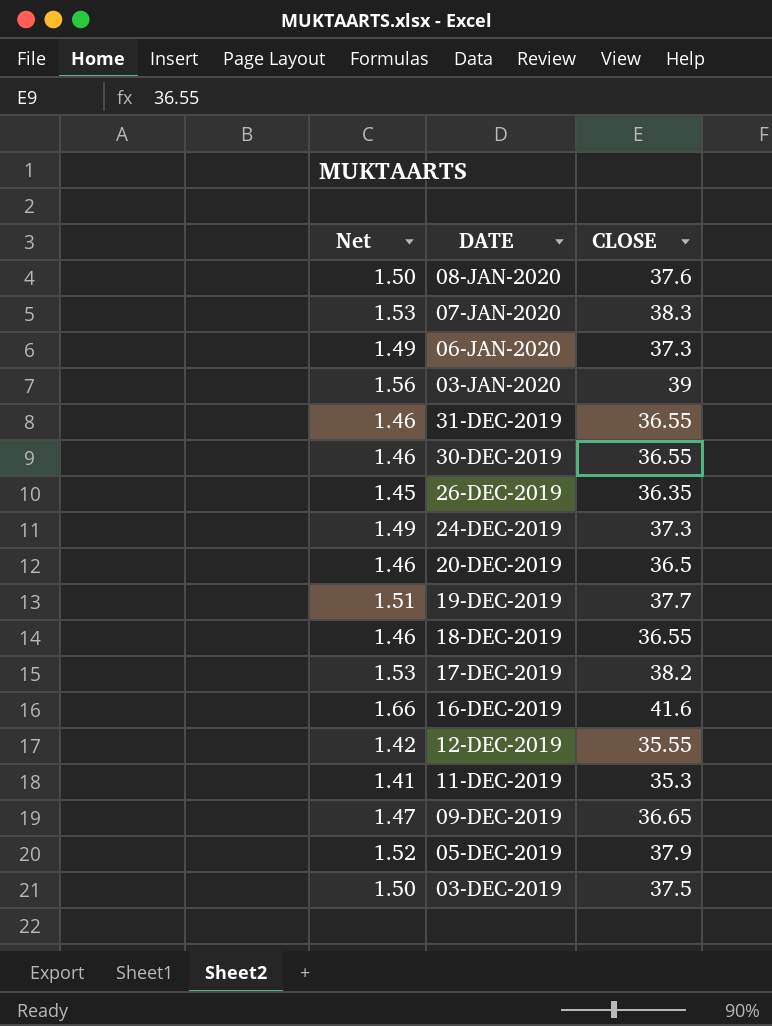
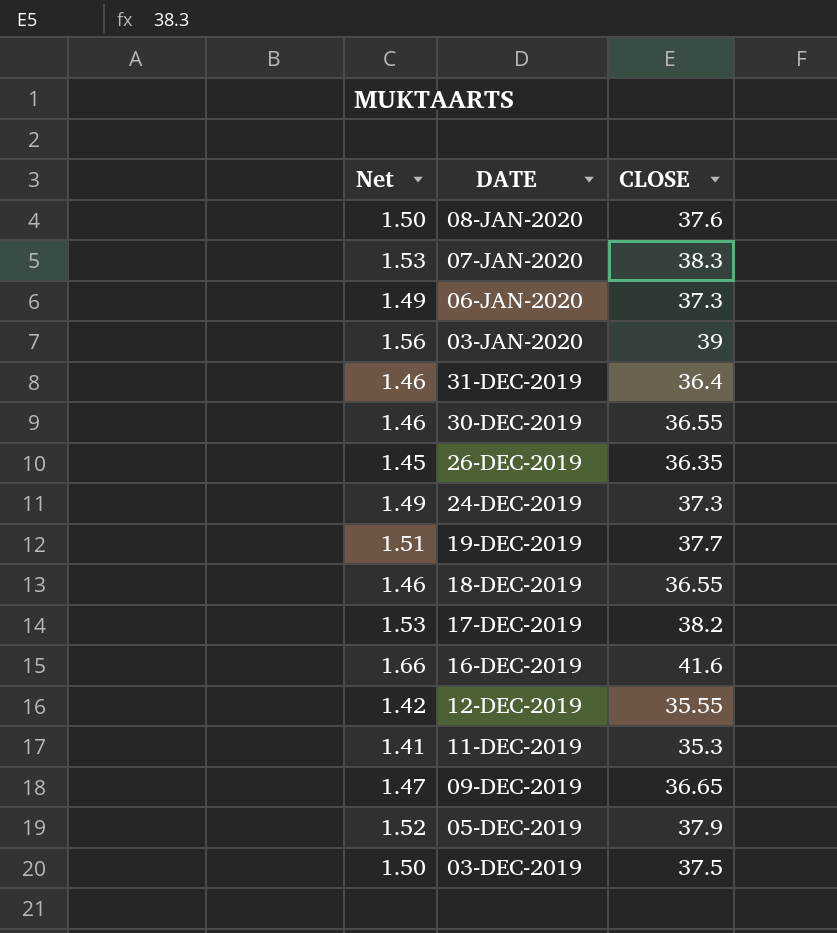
row 20-DEC-2019: 1.46 | 36.5 -> none
31-DEC-2019 | CLOSE: 36.55 -> 36.4

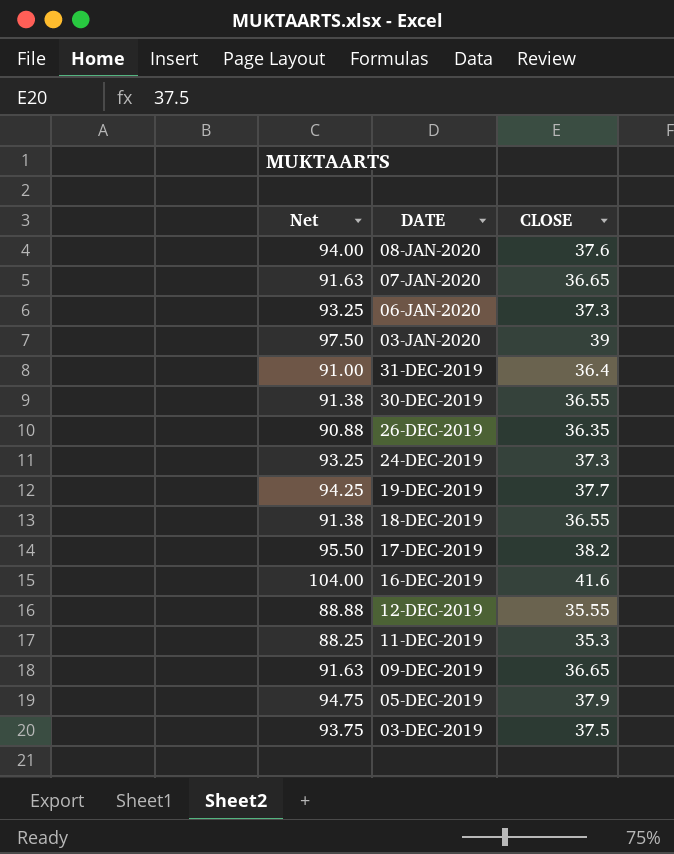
column Net | formula: [CLOSE] * 0.04 -> [CLOSE] * 2.5
07-JAN-2020 | CLOSE: 38.3 -> 36.65

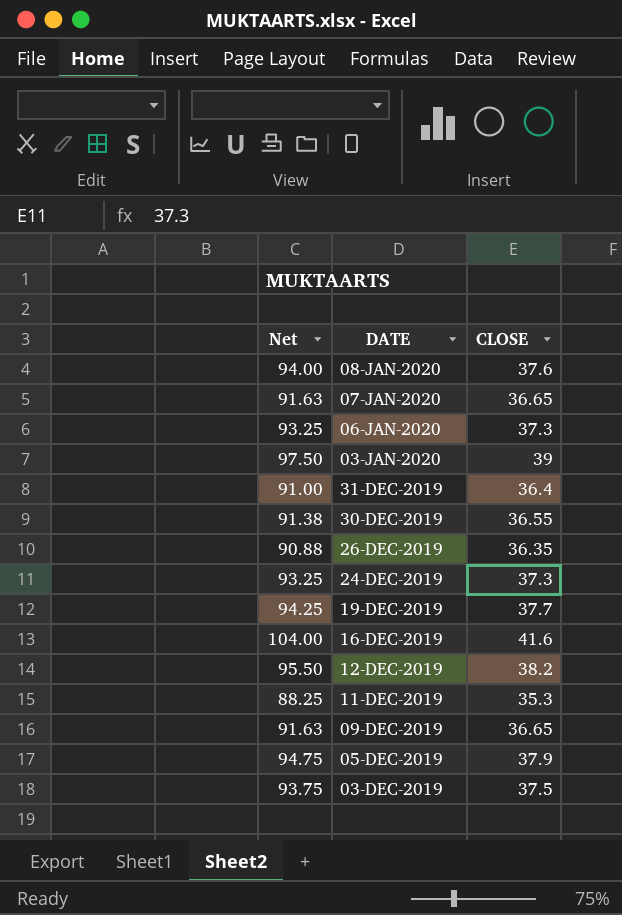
row 18-DEC-2019: 91.38 | 36.55 -> none
row 17-DEC-2019: 95.50 | 38.2 -> none
12-DEC-2019 | Net: 88.88 -> 95.50
12-DEC-2019 | CLOSE: 35.55 -> 38.2

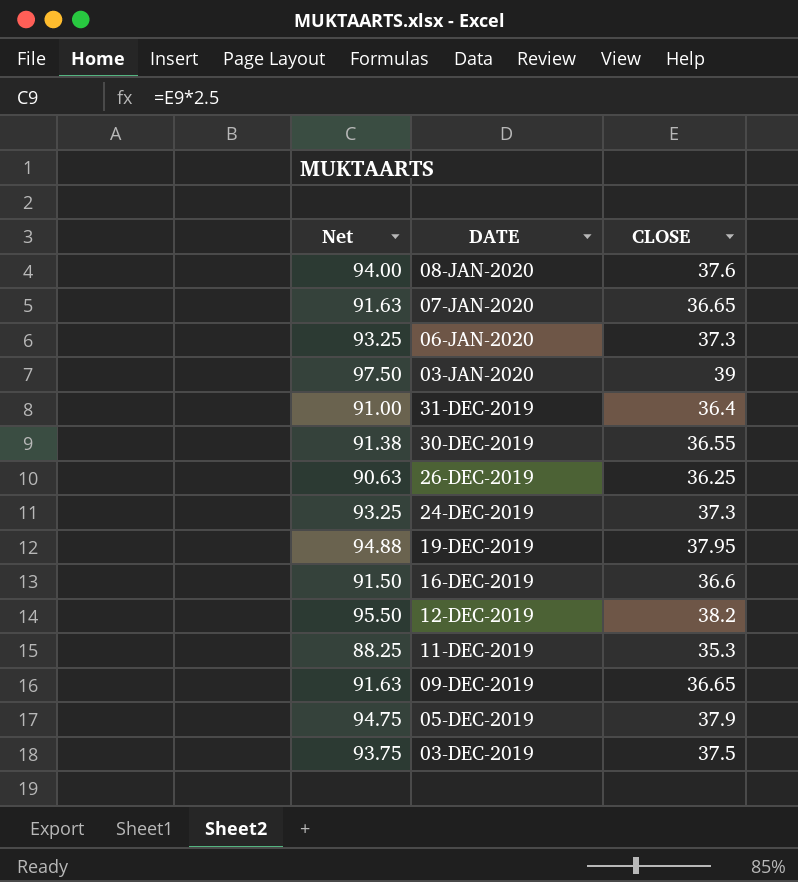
26-DEC-2019 | Net: 90.88 -> 90.63
26-DEC-2019 | CLOSE: 36.35 -> 36.25
19-DEC-2019 | Net: 94.25 -> 94.88
19-DEC-2019 | CLOSE: 37.7 -> 37.95
16-DEC-2019 | Net: 104.00 -> 91.50
16-DEC-2019 | CLOSE: 41.6 -> 36.6

